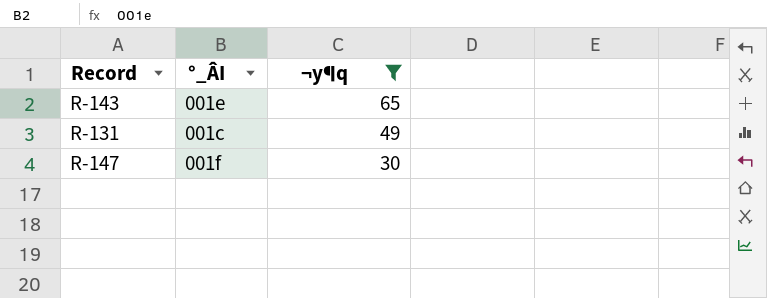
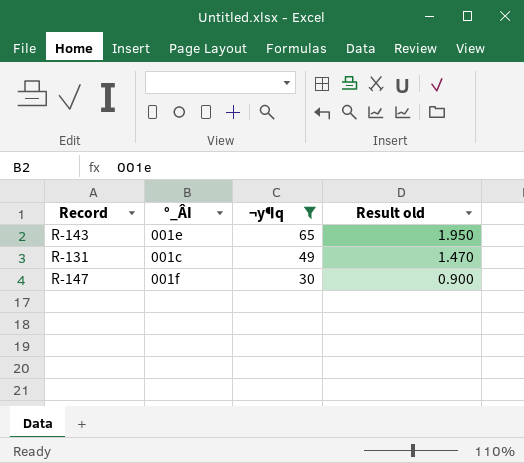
column Result old | formula: none -> [¬y¶q] * 0.03

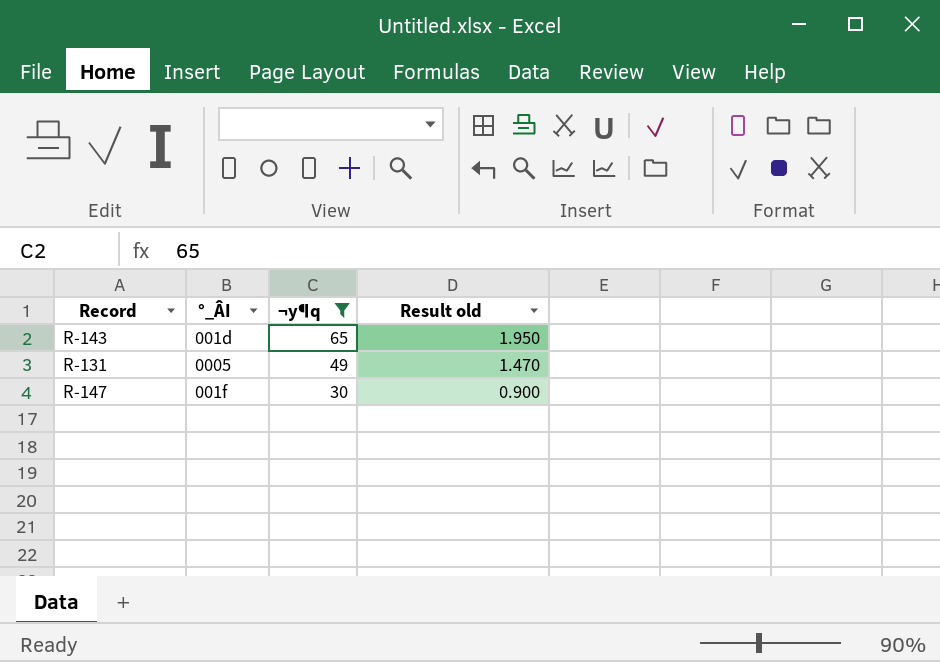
R-143 | °_ÂI: 001e -> 001d
R-131 | °_ÂI: 001c -> 0005

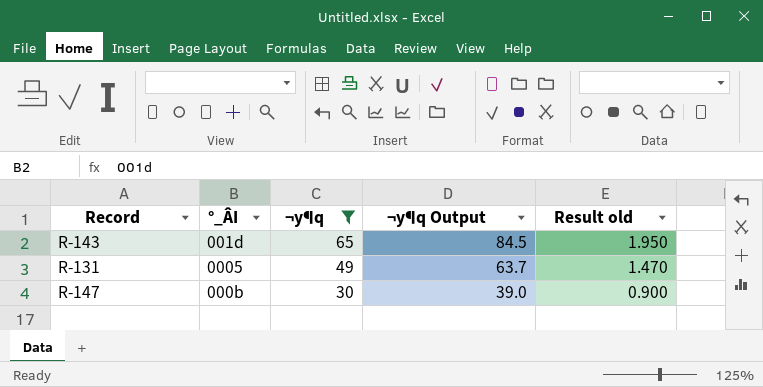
column ¬y¶q Output | formula: none -> [¬y¶q] * 1.3
R-147 | °_ÂI: 001f -> 000b

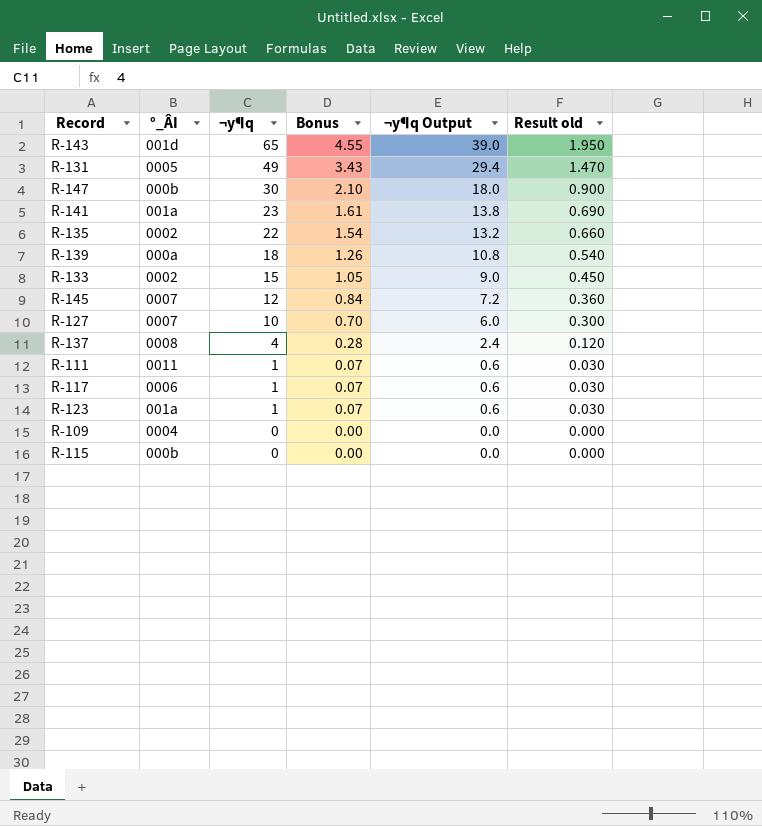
filter: ¬y¶q >= 30 -> none
column Bonus | formula: none -> [¬y¶q] * 0.07
column ¬y¶q Output | formula: [¬y¶q] * 1.3 -> [¬y¶q] * 0.6

